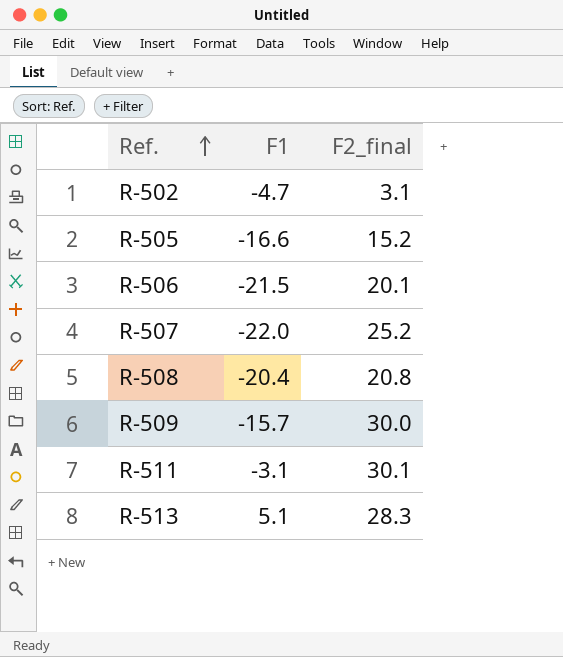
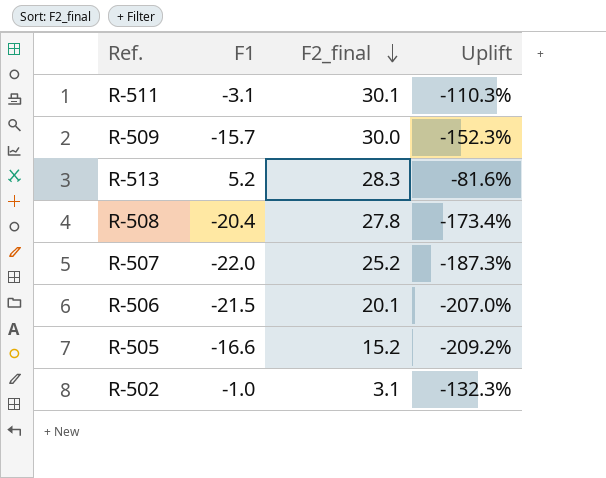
row order: Ref. ascending -> F2_final descending
column Uplift | formula: none -> ([F1] - [F2_final]) / [F2_final]
R-513 | F1: 5.1 -> 5.2
R-508 | F2_final: 20.8 -> 27.8
R-502 | F1: -4.7 -> -1.0

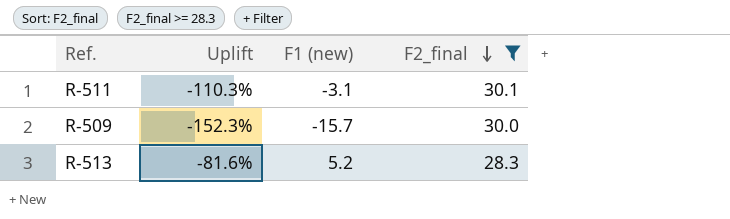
filter: none -> F2_final >= 28.3
column Uplift | position: 4 -> 2
column name: F1 -> F1 (new)

